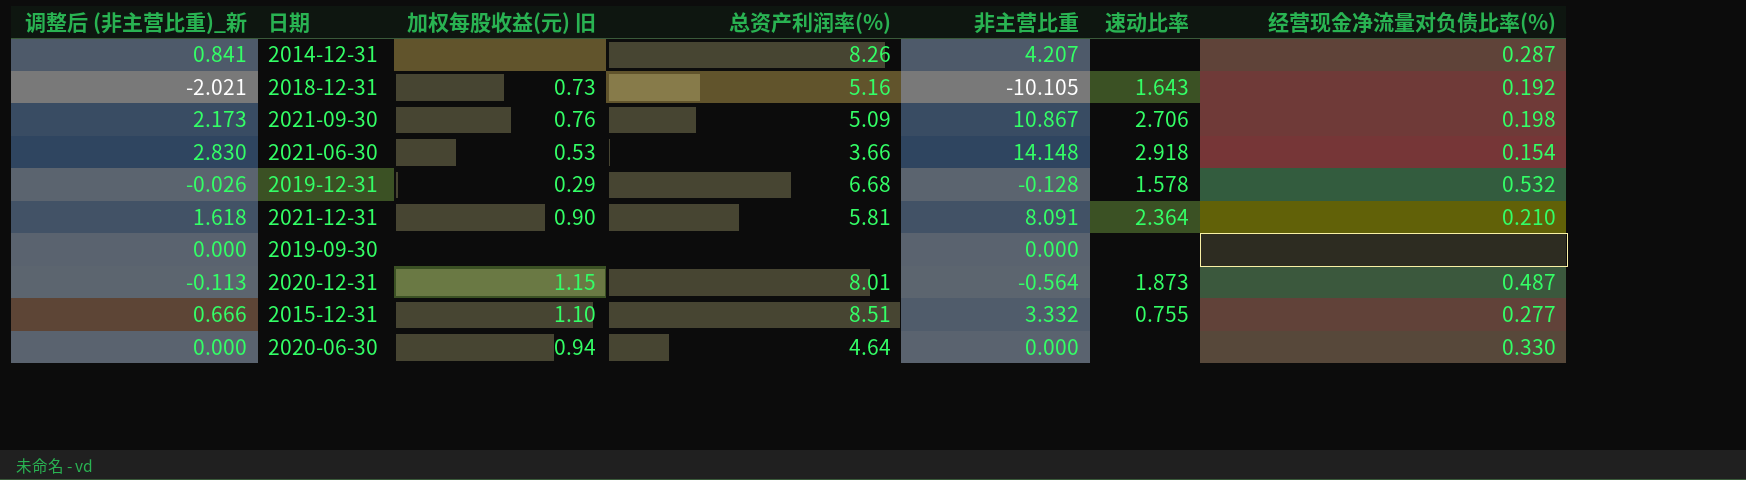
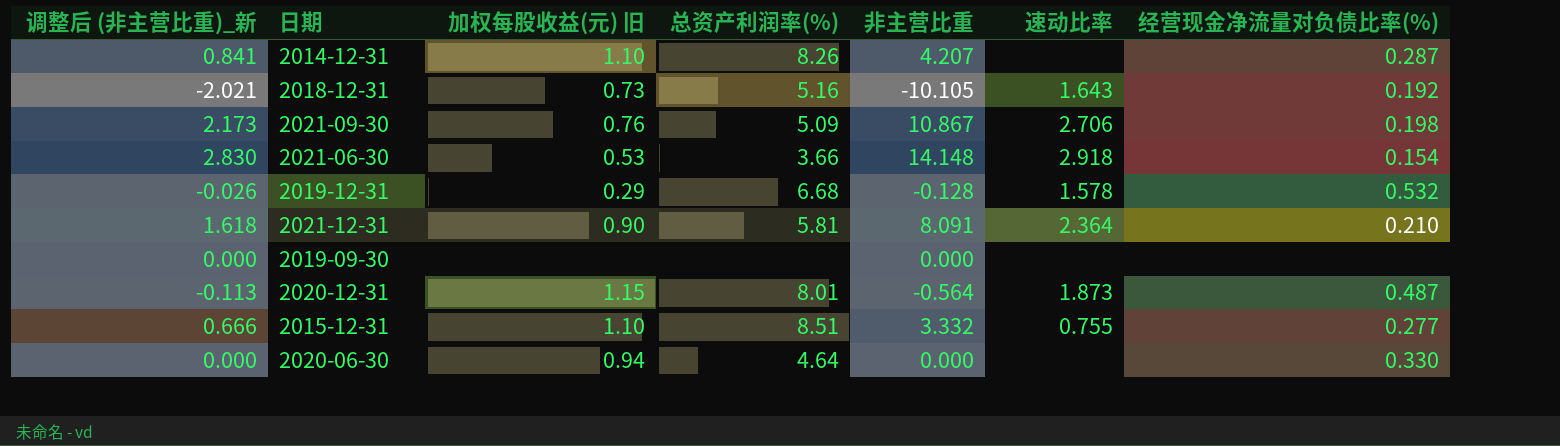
2014-12-31 | 加权每股收益(元) 旧: none -> 1.10

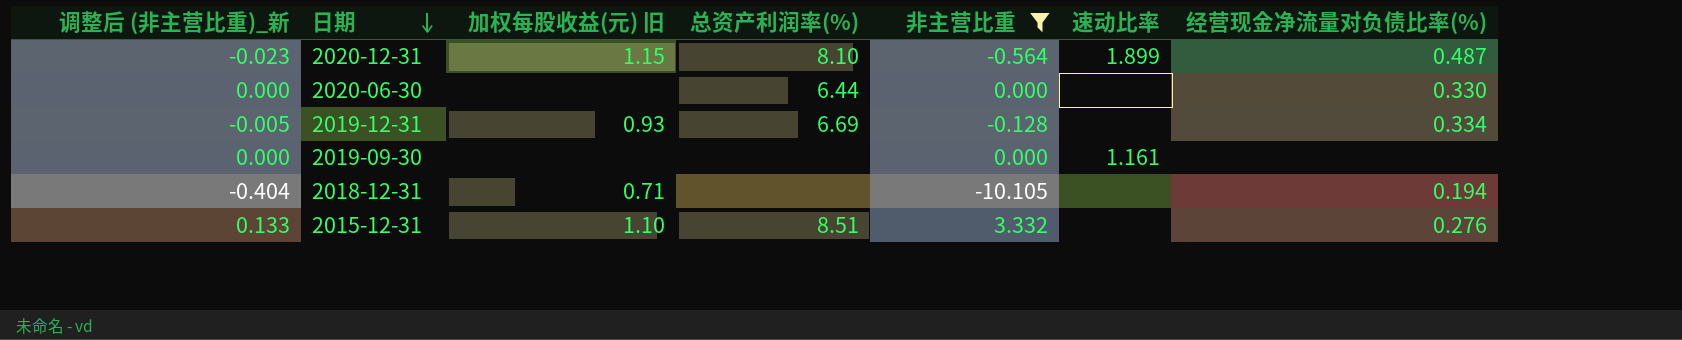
filter: none -> 非主营比重 <= 3.332
row order: none -> 日期 descending
column 调整后 (非主营比重)_新 | formula: [非主营比重] * 0.2 -> [非主营比重] * 0.04
2020-12-31 | 总资产利润率(%): 8.01 -> 8.10
2020-12-31 | 速动比率: 1.873 -> 1.899
2020-06-30 | 加权每股收益(元) 旧: 0.94 -> none
2020-06-30 | 总资产利润率(%): 4.64 -> 6.44
2019-12-31 | 加权每股收益(元) 旧: 0.29 -> 0.93
2019-12-31 | 总资产利润率(%): 6.68 -> 6.69
2019-12-31 | 速动比率: 1.578 -> none
2019-12-31 | 经营现金净流量对负债比率(%): 0.532 -> 0.334
2019-09-30 | 速动比率: none -> 1.161
2018-12-31 | 加权每股收益(元) 旧: 0.73 -> 0.71
2018-12-31 | 总资产利润率(%): 5.16 -> none
2018-12-31 | 速动比率: 1.643 -> none
2018-12-31 | 经营现金净流量对负债比率(%): 0.192 -> 0.194
2015-12-31 | 速动比率: 0.755 -> none
2015-12-31 | 经营现金净流量对负债比率(%): 0.277 -> 0.276

